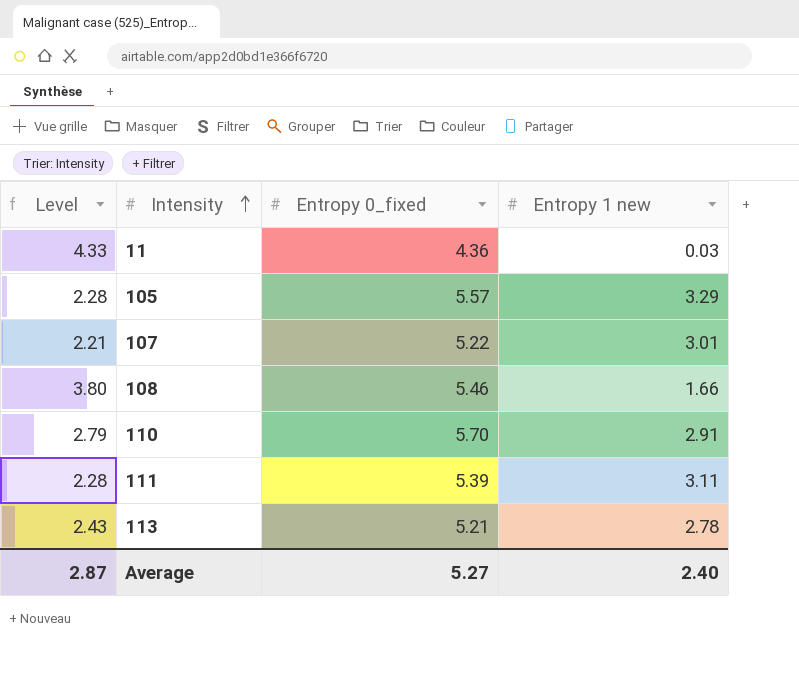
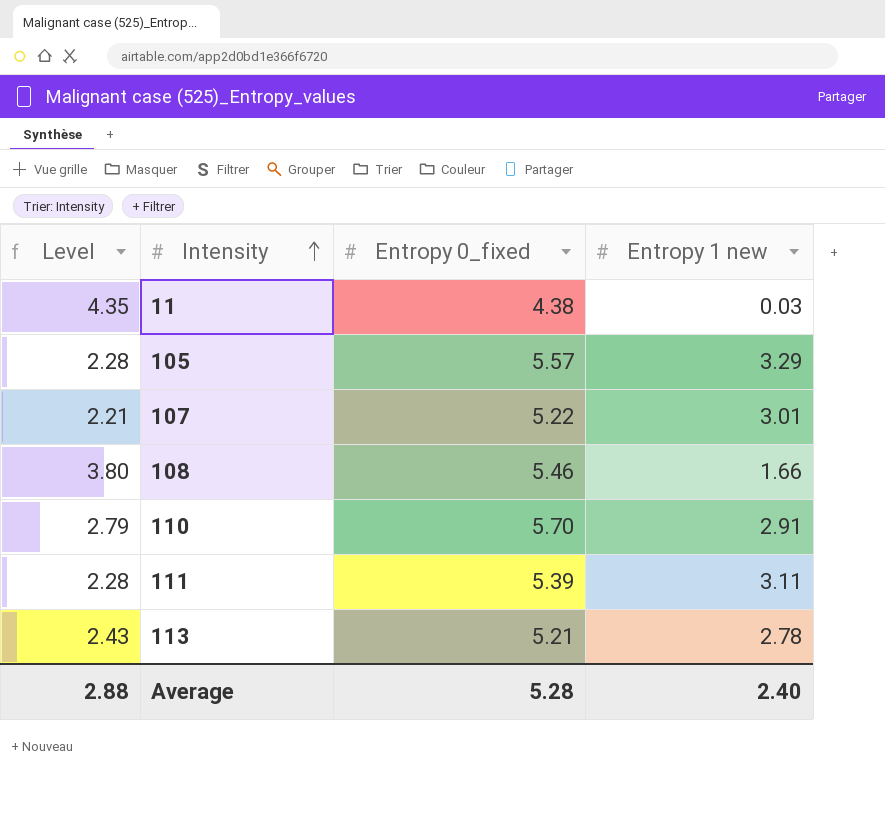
11 | Level: 4.33 -> 4.35
11 | Entropy 0_fixed: 4.36 -> 4.38
Average | Level: 2.87 -> 2.88
Average | Entropy 0_fixed: 5.27 -> 5.28

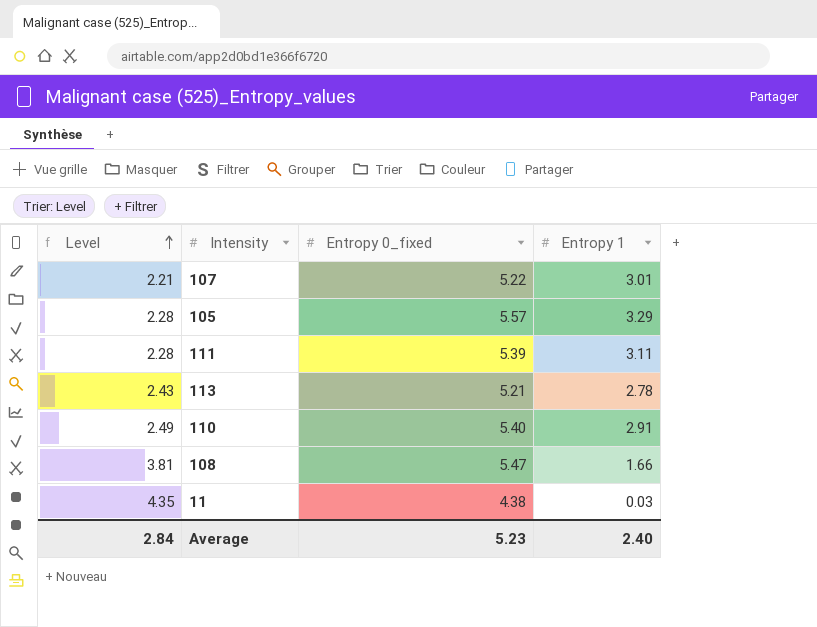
row order: Intensity ascending -> Level ascending
column name: Entropy 1 new -> Entropy 1
110 | Level: 2.79 -> 2.49
110 | Entropy 0_fixed: 5.70 -> 5.40
108 | Level: 3.80 -> 3.81
108 | Entropy 0_fixed: 5.46 -> 5.47
Average | Level: 2.88 -> 2.84
Average | Entropy 0_fixed: 5.28 -> 5.23

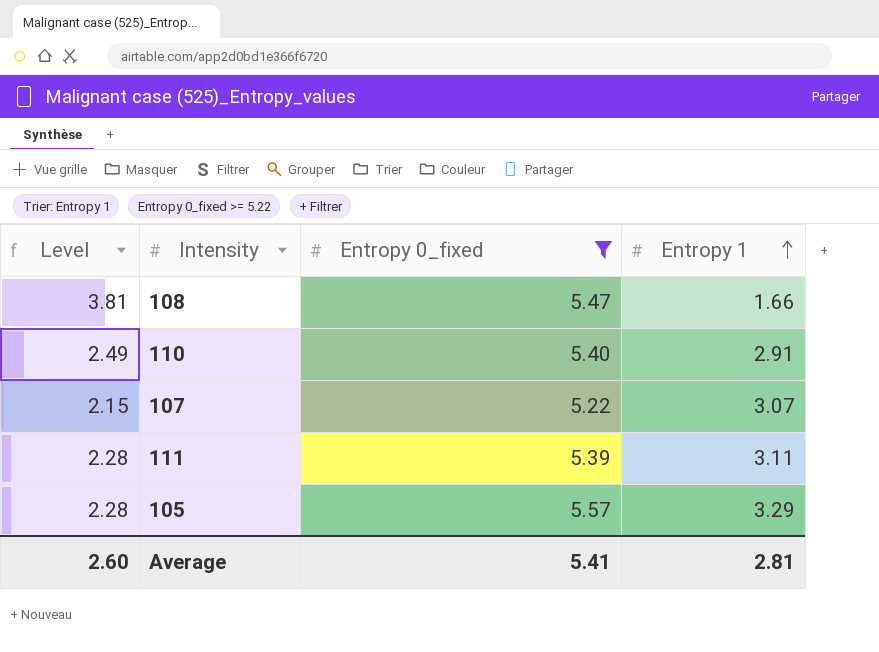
filter: none -> Entropy 0_fixed >= 5.22
row order: Level ascending -> Entropy 1 ascending
107 | Level: 2.21 -> 2.15
107 | Entropy 1: 3.01 -> 3.07
Average | Level: 2.84 -> 2.60
Average | Entropy 0_fixed: 5.23 -> 5.41
Average | Entropy 1: 2.40 -> 2.81

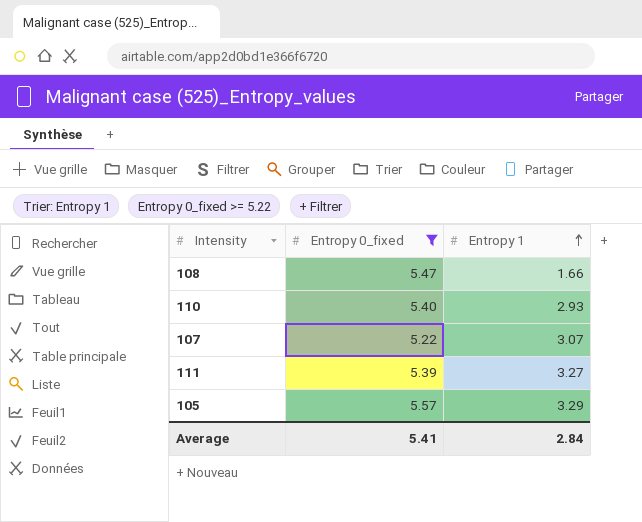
column Level | formula: [Entropy 0_fixed] - [Entropy 1] -> none
110 | Entropy 1: 2.91 -> 2.93
111 | Entropy 1: 3.11 -> 3.27
Average | Entropy 1: 2.81 -> 2.84

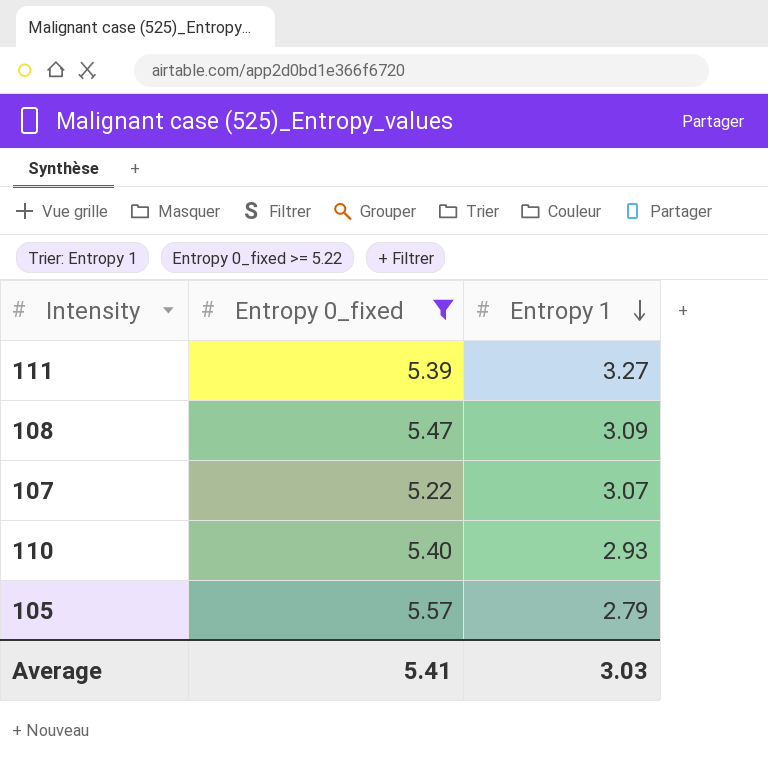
row order: Entropy 1 ascending -> Entropy 1 descending
108 | Entropy 1: 1.66 -> 3.09
105 | Entropy 1: 3.29 -> 2.79
Average | Entropy 1: 2.84 -> 3.03

